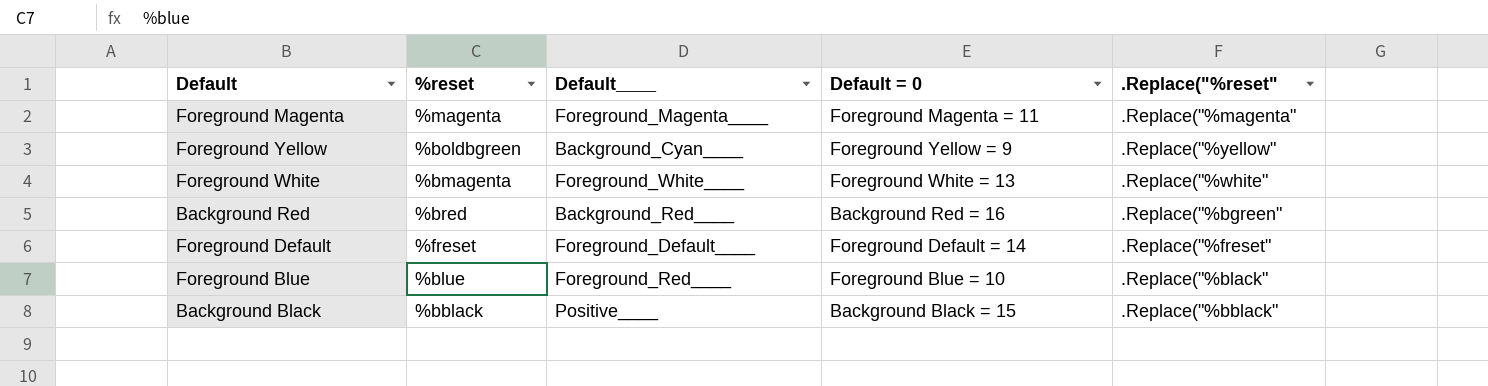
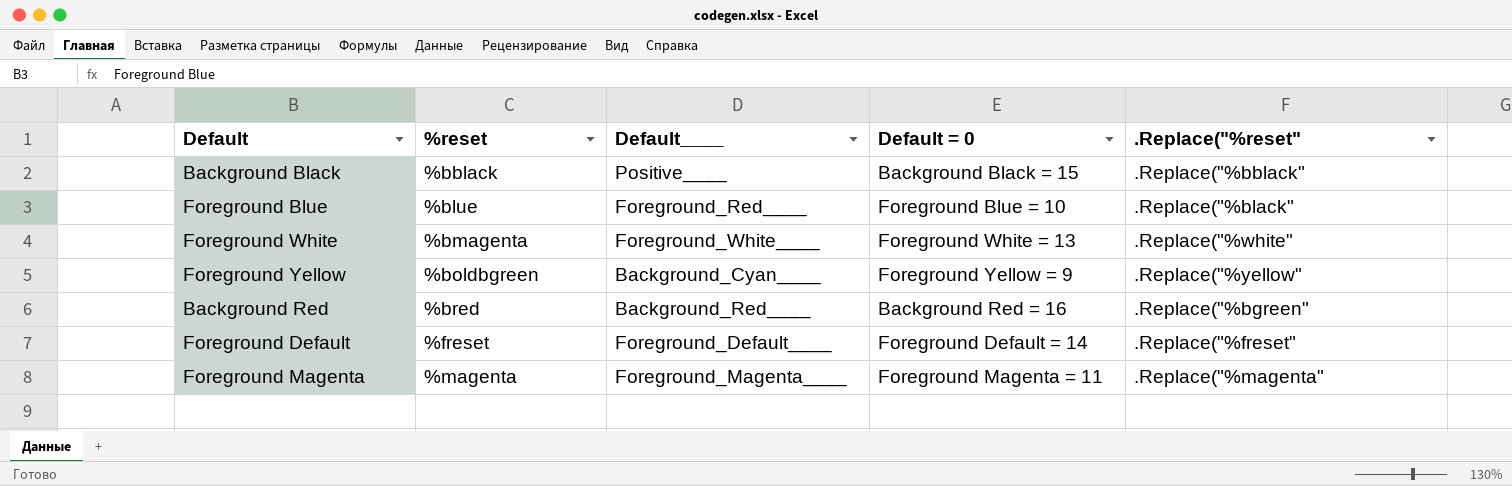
row order: none -> %reset ascending

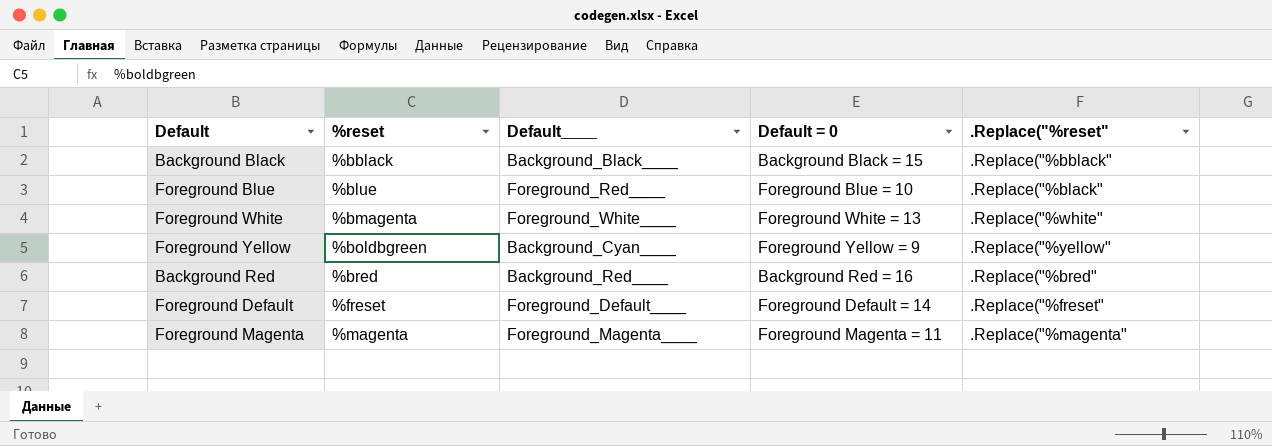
Background Black | Default____: Positive____ -> Background_Black____
Background Red | .Replace("%reset": .Replace("%bgreen" -> .Replace("%bred"

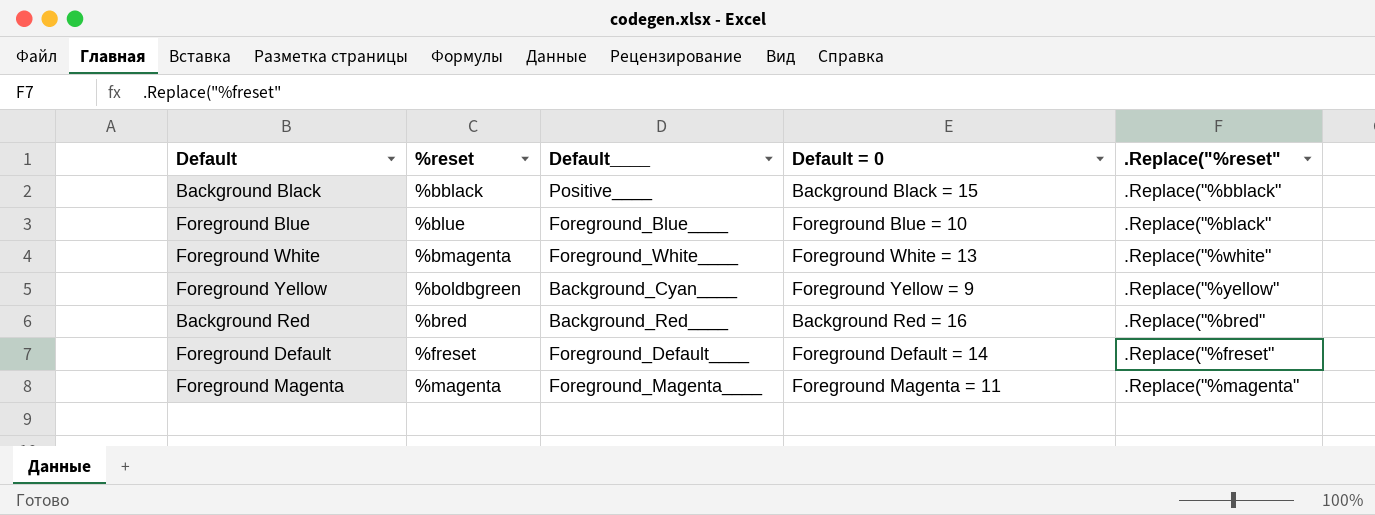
Background Black | Default____: Background_Black____ -> Positive____
Foreground Blue | Default____: Foreground_Red____ -> Foreground_Blue____

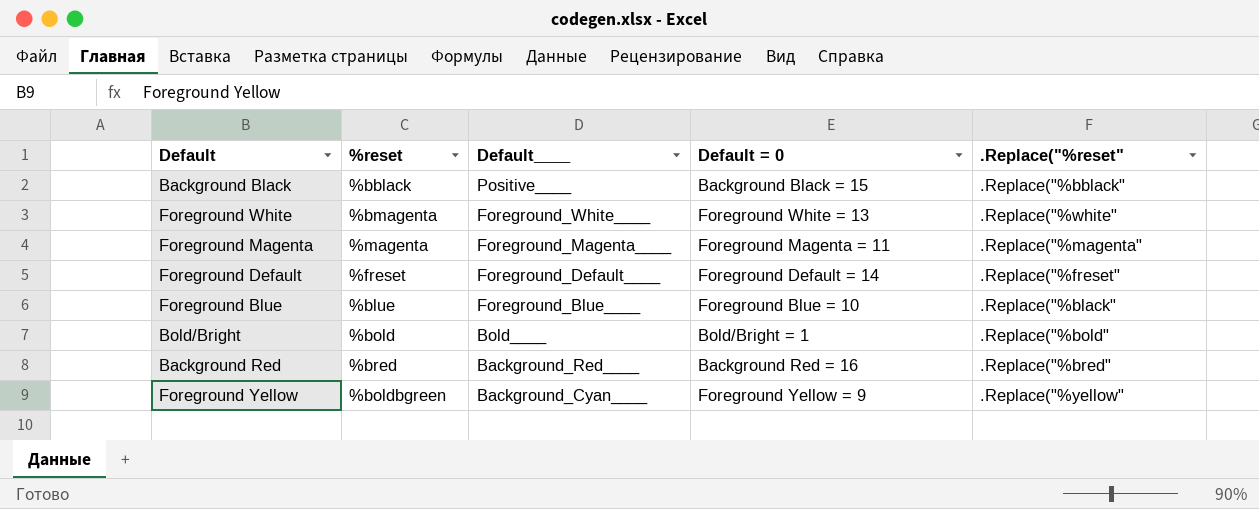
row order: %reset ascending -> Default____ descending
row Bold/Bright: none -> %bold | Bold____ | Bold/Bright = 1 | .Replace("%bold"

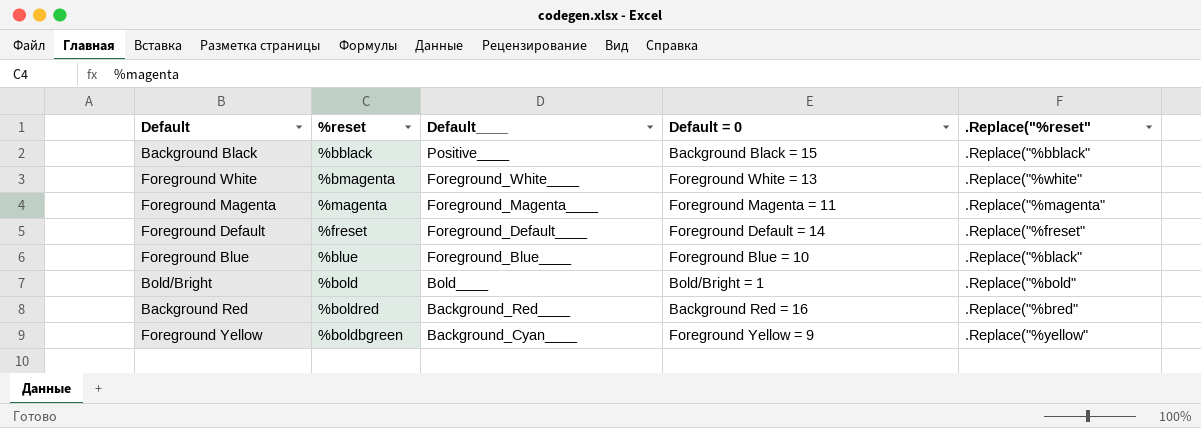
Background Red | %reset: %bred -> %boldred

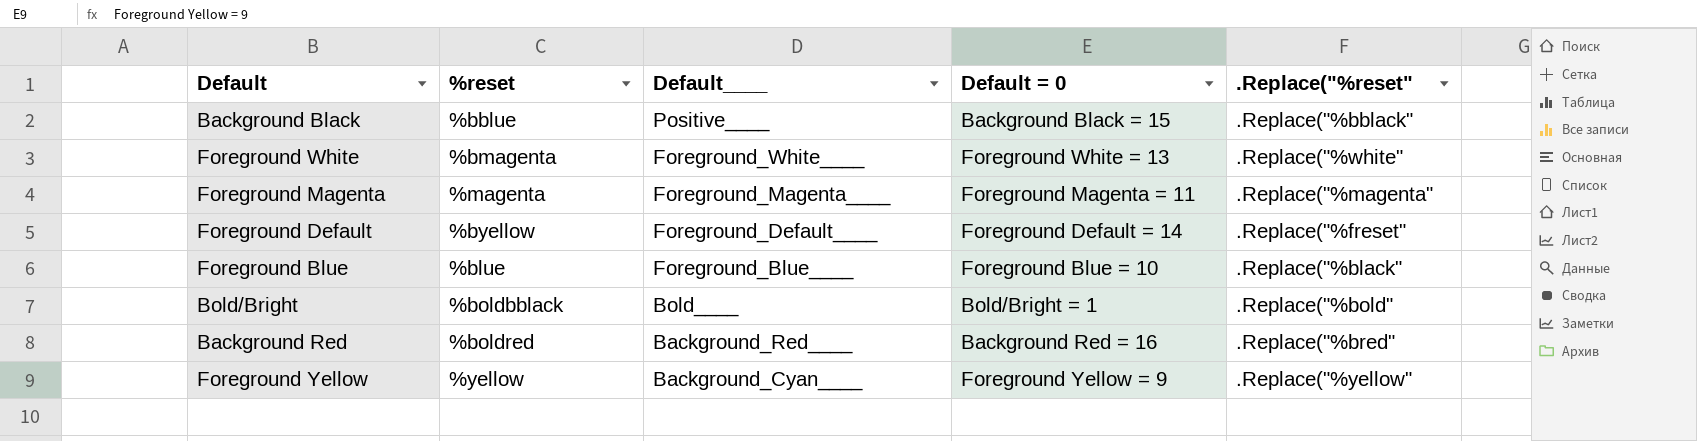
Background Black | %reset: %bblack -> %bblue
Foreground Default | %reset: %freset -> %byellow
Bold/Bright | %reset: %bold -> %boldbblack
Foreground Yellow | %reset: %boldbgreen -> %yellow

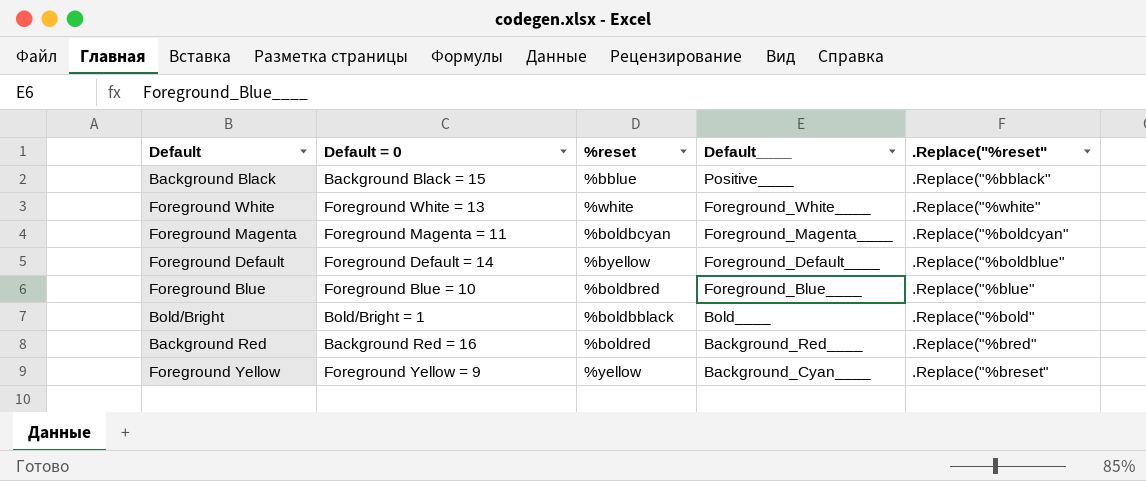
column Default = 0 | position: 4 -> 2
Foreground White | %reset: %bmagenta -> %white
Foreground Magenta | %reset: %magenta -> %boldbcyan
Foreground Magenta | .Replace("%reset": .Replace("%magenta" -> .Replace("%boldcyan"
Foreground Default | .Replace("%reset": .Replace("%freset" -> .Replace("%boldblue"
Foreground Blue | %reset: %blue -> %boldbred
Foreground Blue | .Replace("%reset": .Replace("%black" -> .Replace("%blue"
Foreground Yellow | .Replace("%reset": .Replace("%yellow" -> .Replace("%breset"

